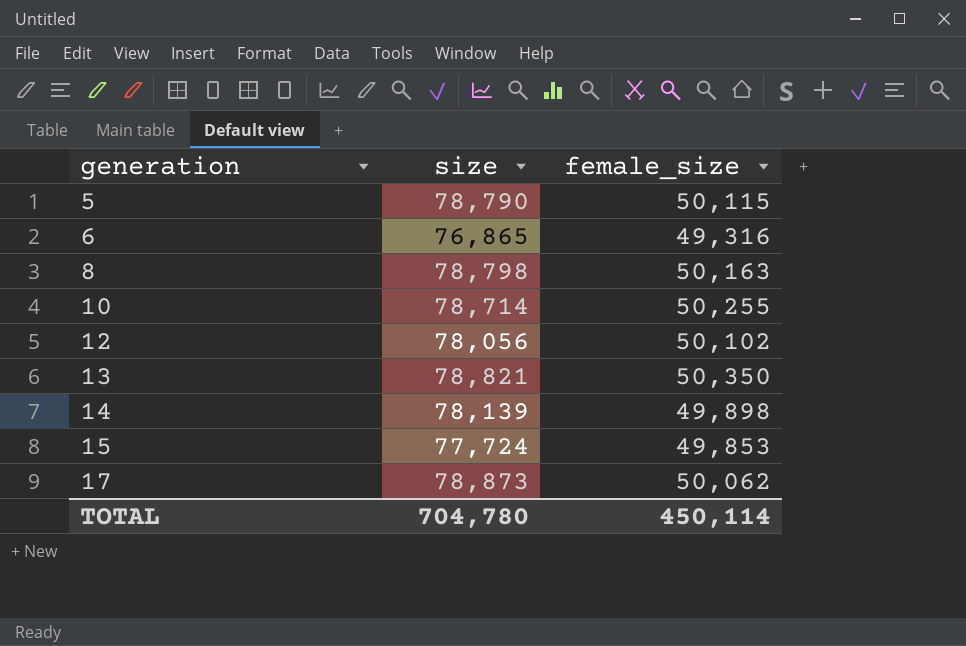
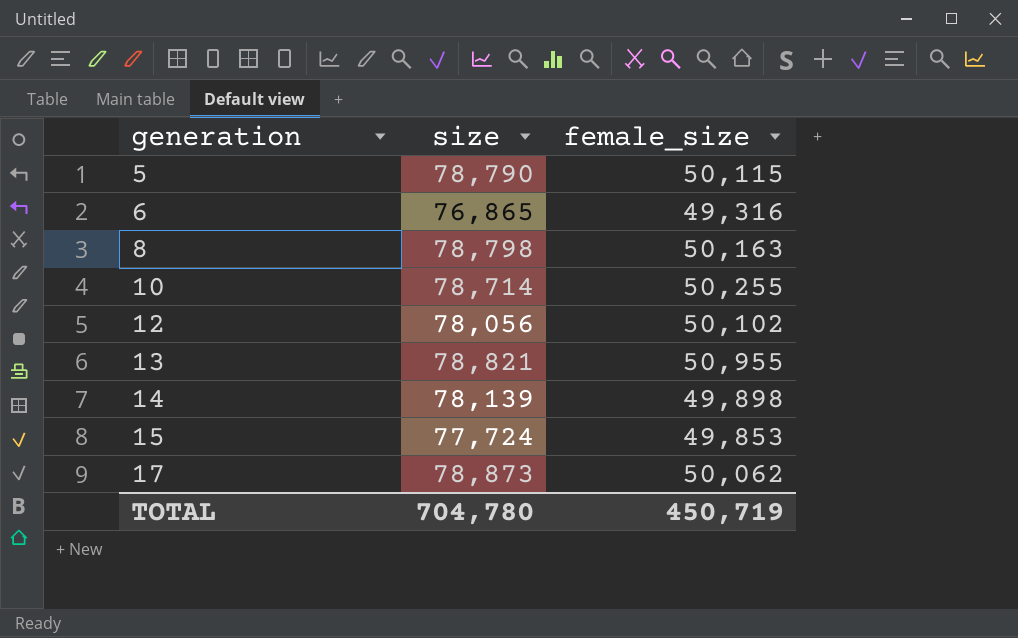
13 | female_size: 50,350 -> 50,955
TOTAL | female_size: 450,114 -> 450,719

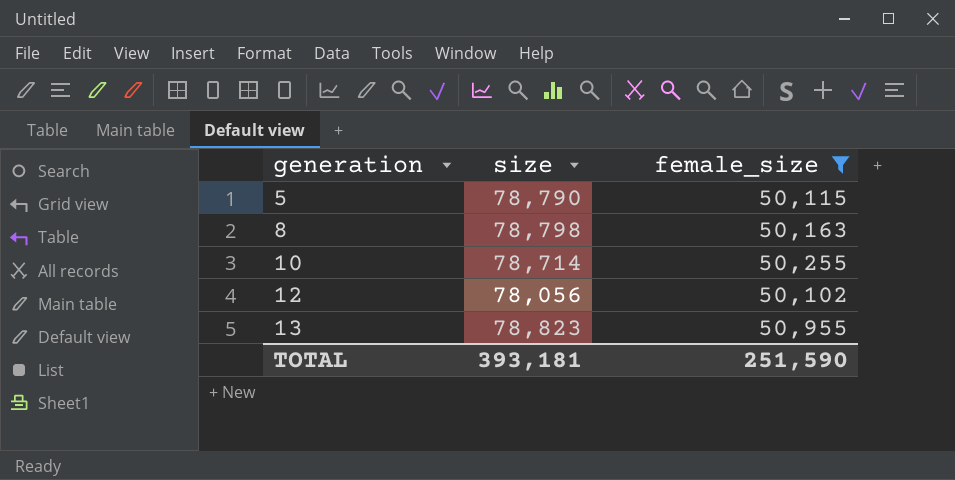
filter: none -> female_size >= 50,102
13 | size: 78,821 -> 78,823
TOTAL | size: 704,780 -> 393,181
TOTAL | female_size: 450,719 -> 251,590

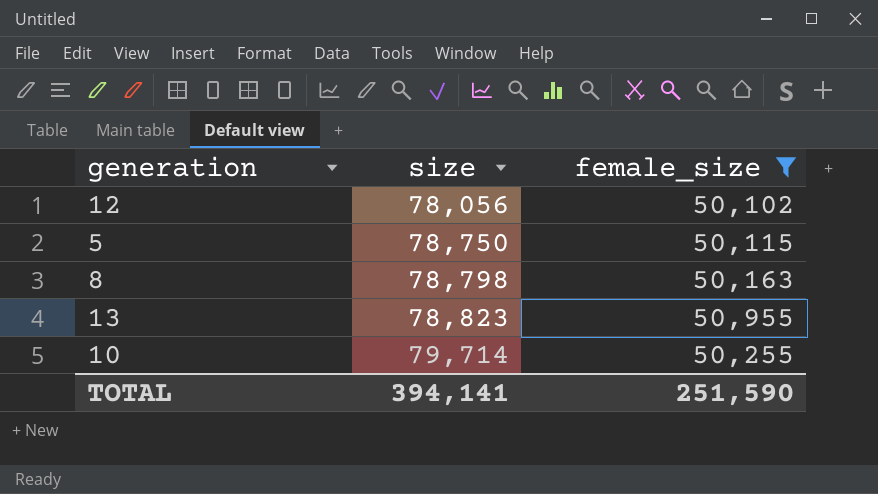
row order: generation ascending -> size ascending
5 | size: 78,790 -> 78,750
10 | size: 78,714 -> 79,714
TOTAL | size: 393,181 -> 394,141

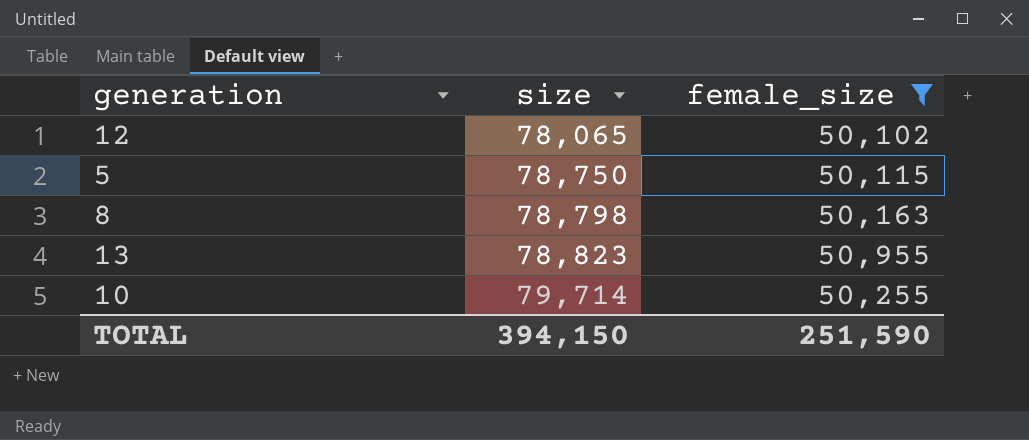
12 | size: 78,056 -> 78,065
TOTAL | size: 394,141 -> 394,150

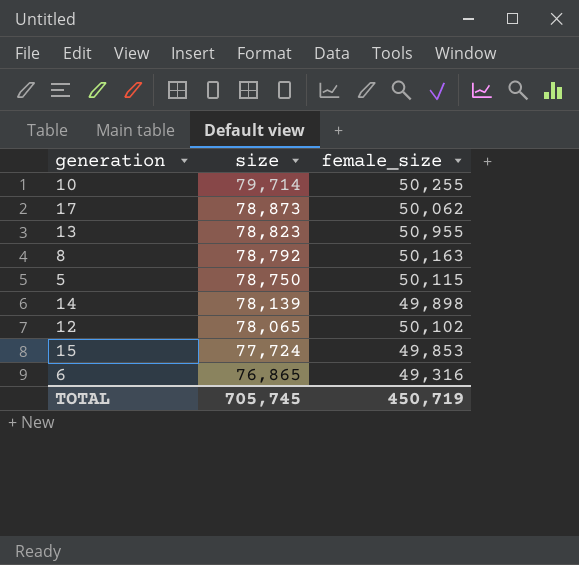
filter: female_size >= 50,102 -> none
row order: size ascending -> size descending
8 | size: 78,798 -> 78,792
TOTAL | size: 394,150 -> 705,745
TOTAL | female_size: 251,590 -> 450,719

